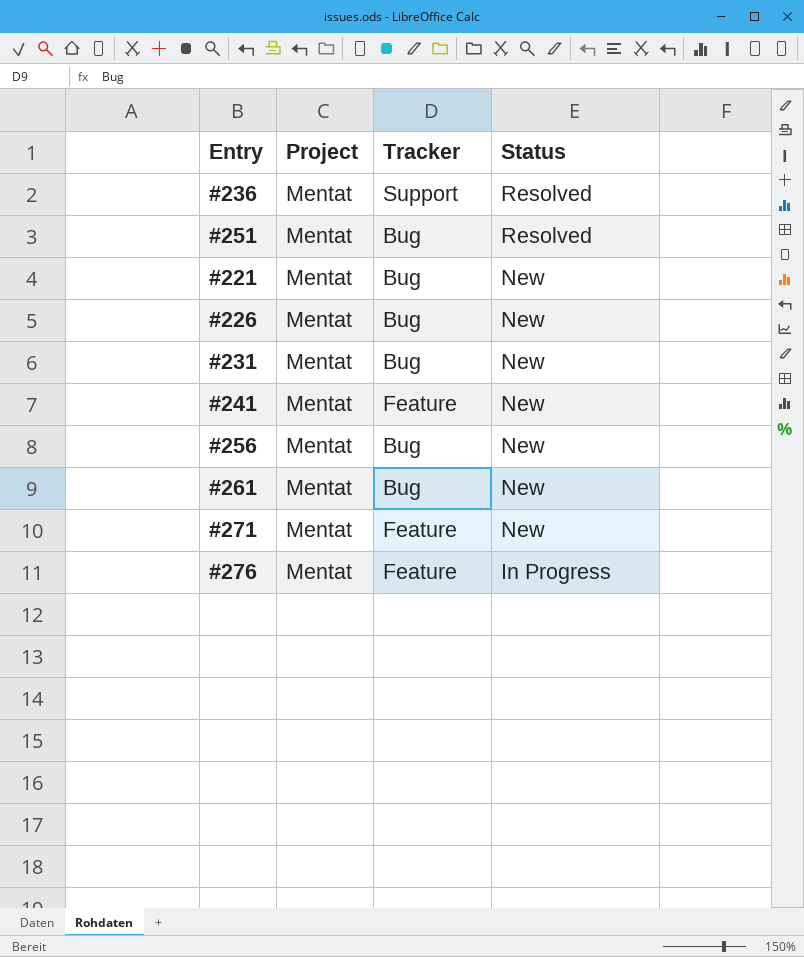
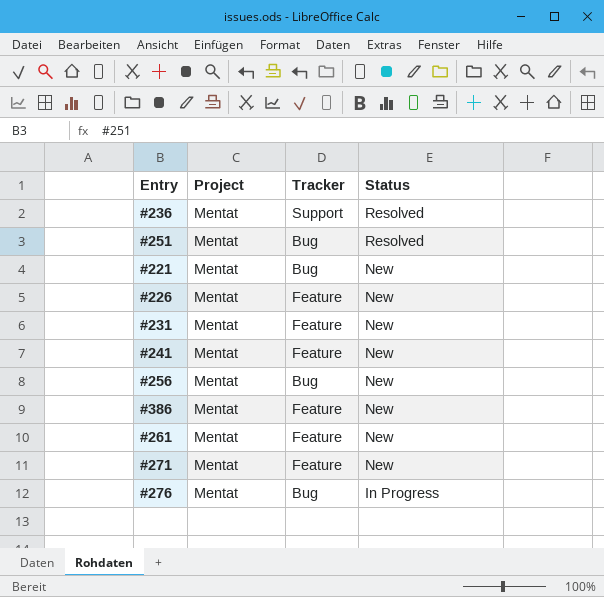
#226 | Tracker: Bug -> Feature
#231 | Tracker: Bug -> Feature
row #386: none -> Mentat | Feature | New
#261 | Tracker: Bug -> Feature
#276 | Tracker: Feature -> Bug

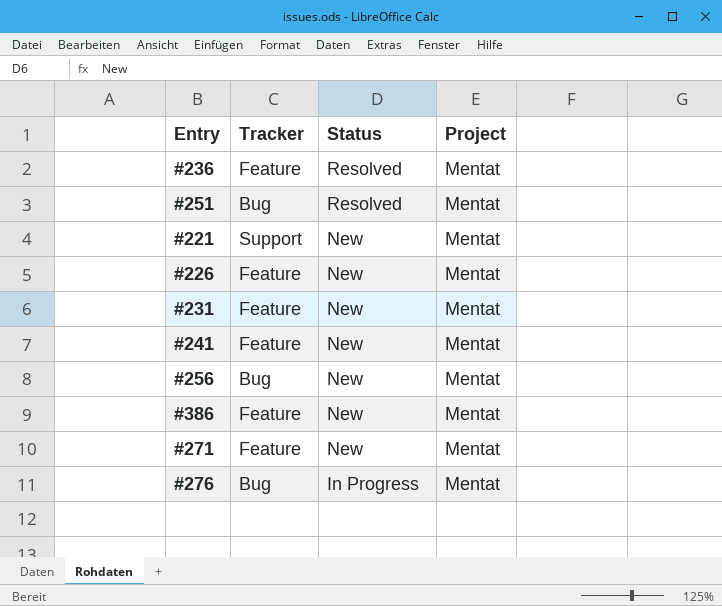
column Project | position: 2 -> 4
row #261: Mentat | Feature | New -> none
#236 | Tracker: Support -> Feature
#221 | Tracker: Bug -> Support

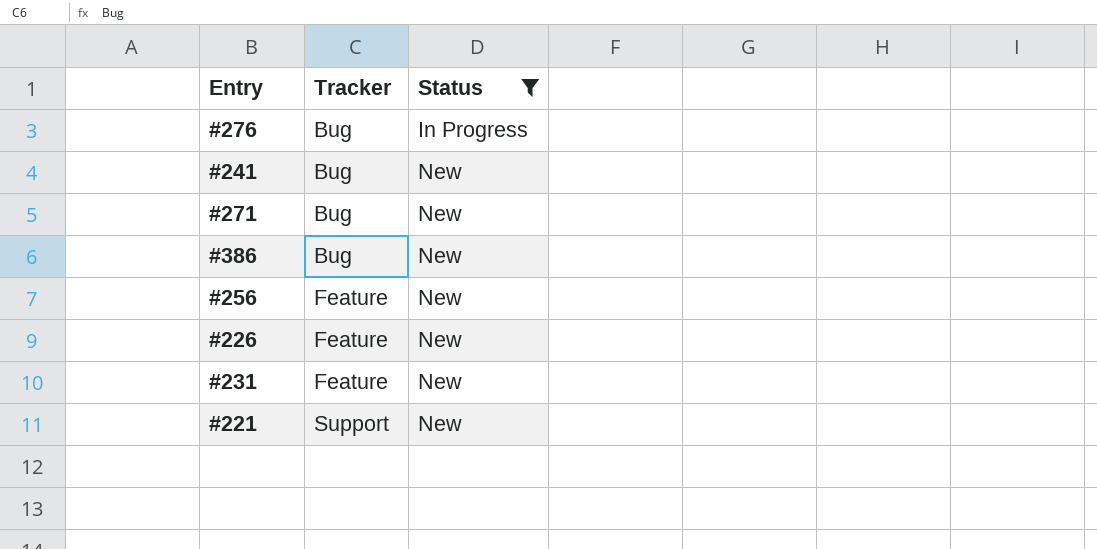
filter: none -> Status != Resolved
row order: Status descending -> Tracker ascending
column Project | position: 4 -> none
#241 | Tracker: Feature -> Bug
#271 | Tracker: Feature -> Bug
#386 | Tracker: Feature -> Bug
#256 | Tracker: Bug -> Feature

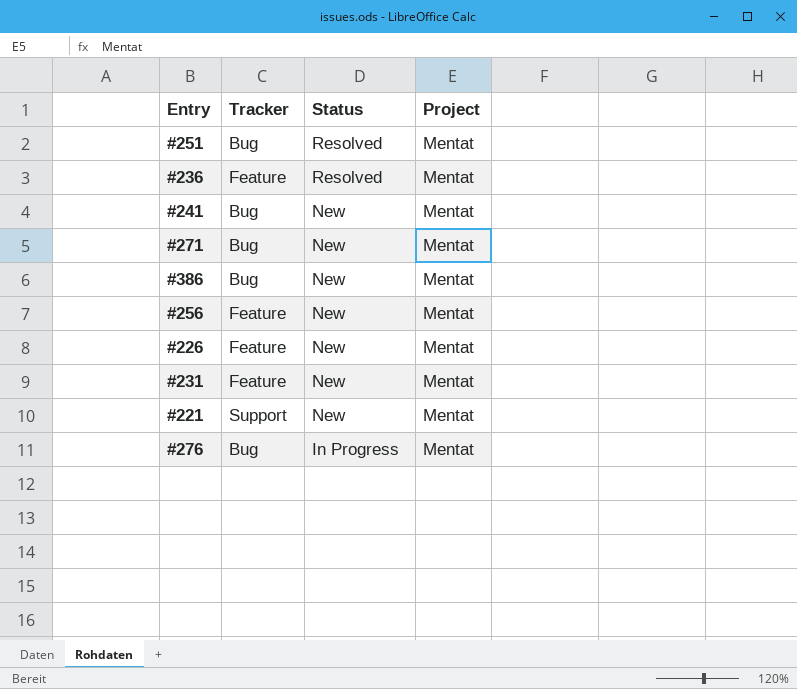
filter: Status != Resolved -> none
row order: Tracker ascending -> Status descending
column Project | position: none -> 4

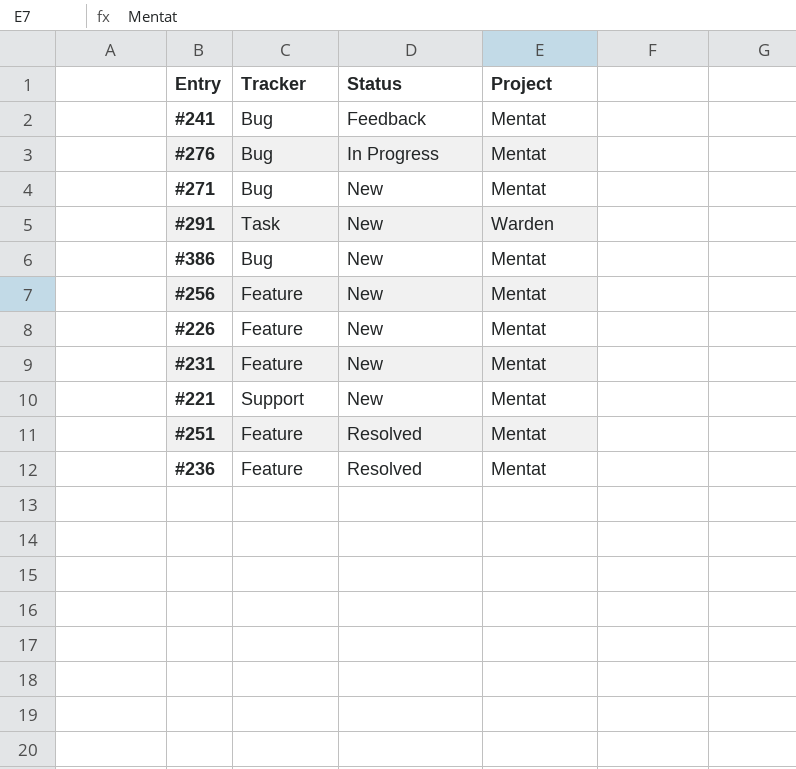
row order: Status descending -> Status ascending
#241 | Status: New -> Feedback
row #291: none -> Task | New | Warden
#251 | Tracker: Bug -> Feature

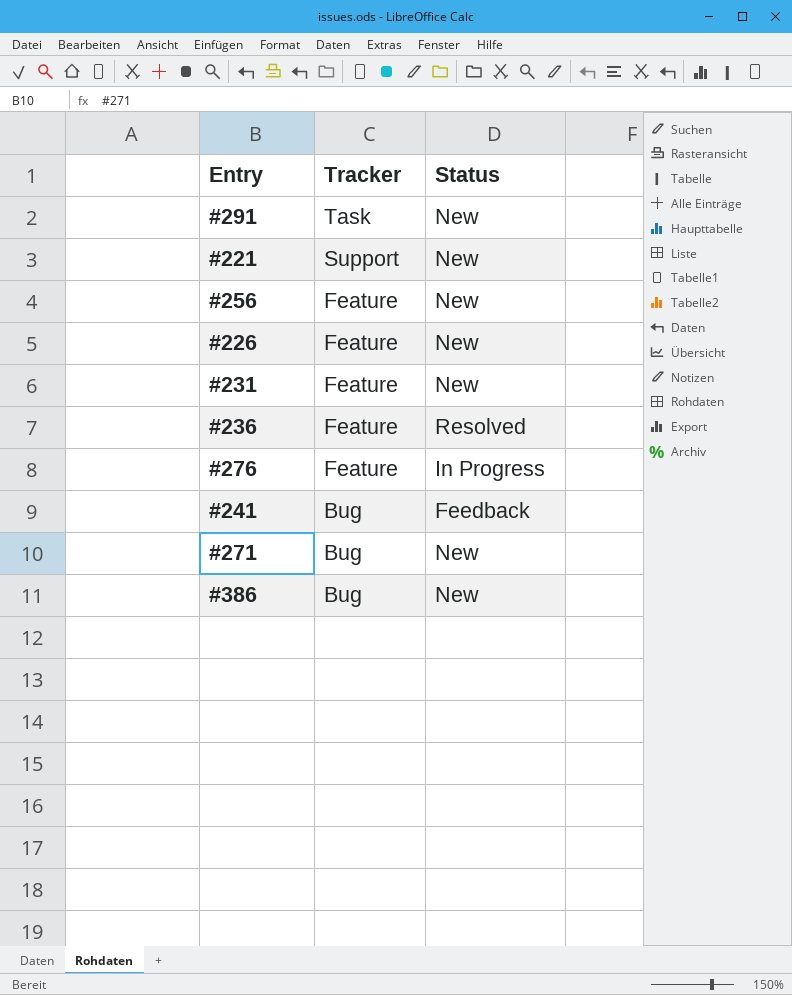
row order: Status ascending -> Tracker descending
column Project | position: 4 -> none
row #251: Feature | Resolved | Mentat -> none
#276 | Tracker: Bug -> Feature

